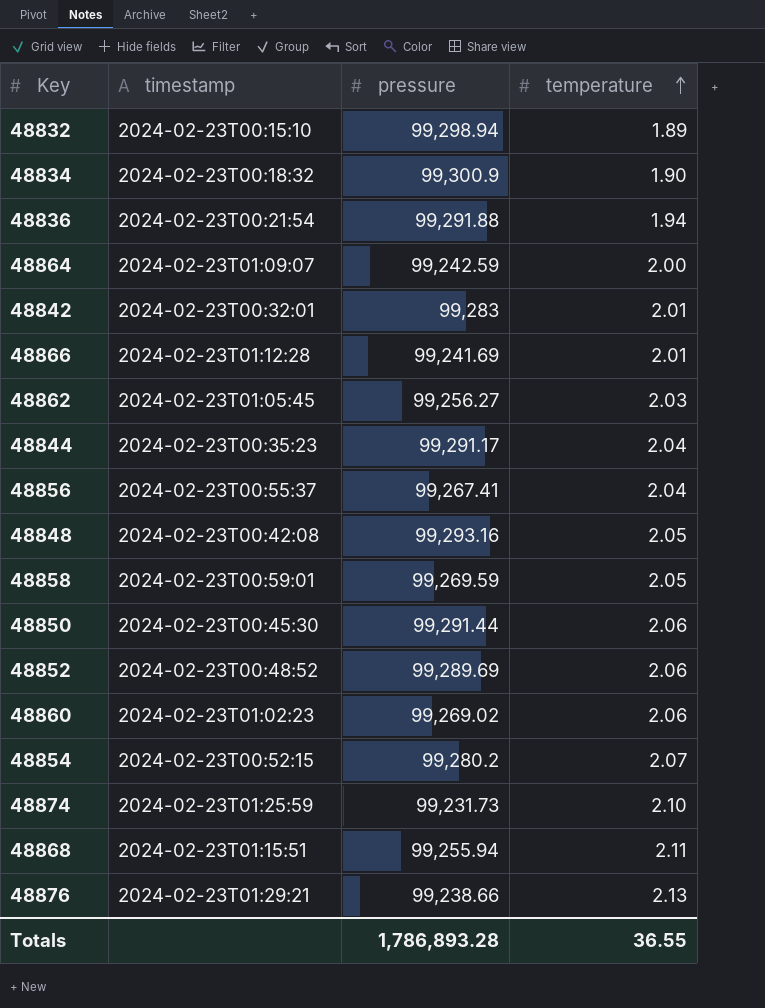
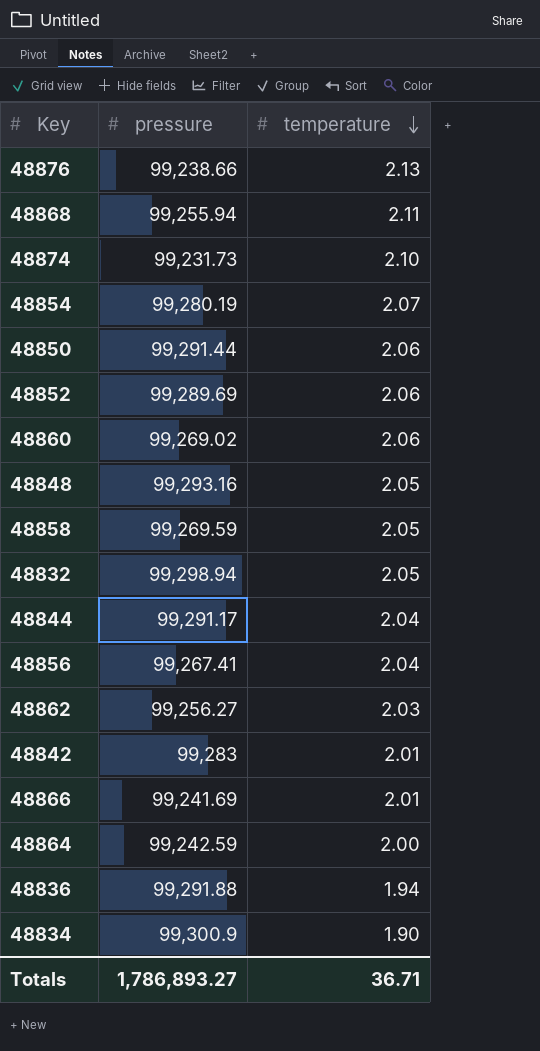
row order: temperature ascending -> temperature descending
column timestamp | position: 2 -> none
48854 | pressure: 99,280.2 -> 99,280.19
48832 | temperature: 1.89 -> 2.05
Totals | pressure: 1,786,893.28 -> 1,786,893.27
Totals | temperature: 36.55 -> 36.71

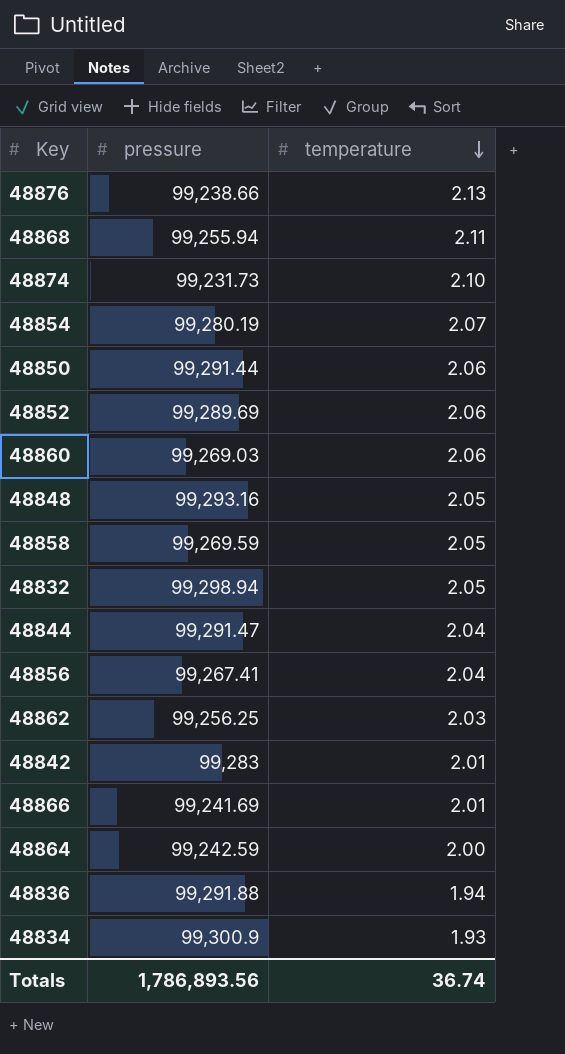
48860 | pressure: 99,269.02 -> 99,269.03
48844 | pressure: 99,291.17 -> 99,291.47
48862 | pressure: 99,256.27 -> 99,256.25
48834 | temperature: 1.90 -> 1.93
Totals | pressure: 1,786,893.27 -> 1,786,893.56
Totals | temperature: 36.71 -> 36.74

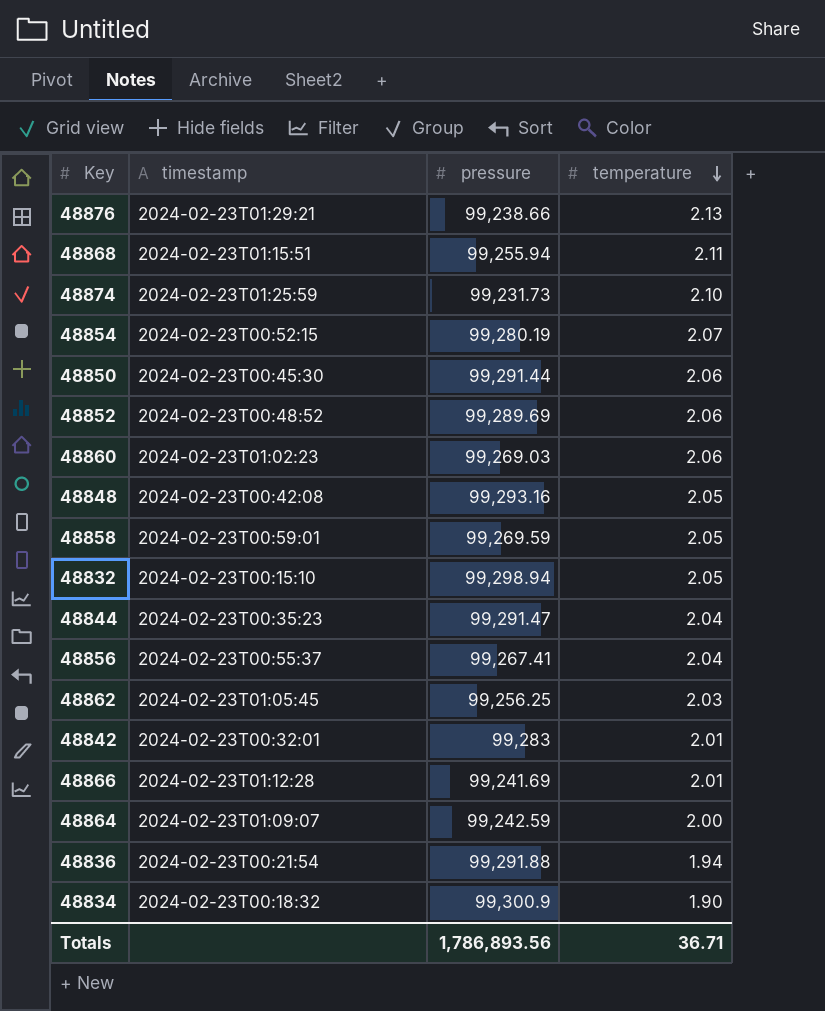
column timestamp | position: none -> 2
48834 | temperature: 1.93 -> 1.90
Totals | temperature: 36.74 -> 36.71

